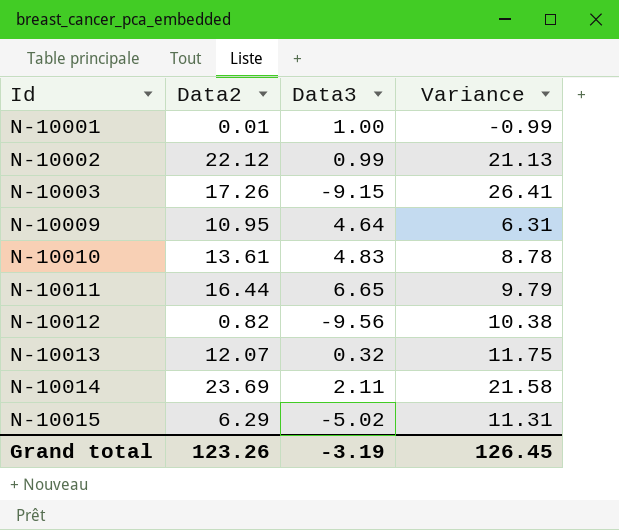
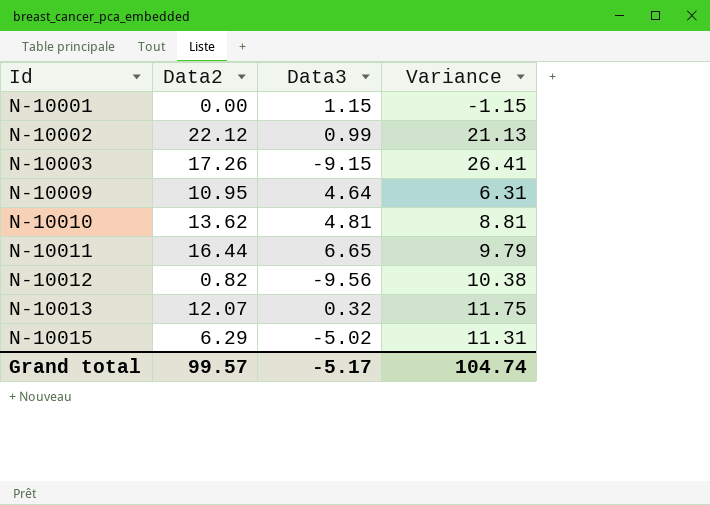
row N-10014: 23.69 | 2.11 | 21.58 -> none
N-10001 | Data2: 0.01 -> 0.00
N-10001 | Data3: 1.00 -> 1.15
N-10001 | Variance: -0.99 -> -1.15
N-10010 | Data2: 13.61 -> 13.62
N-10010 | Data3: 4.83 -> 4.81
N-10010 | Variance: 8.78 -> 8.81
Grand total | Data2: 123.26 -> 99.57
Grand total | Data3: -3.19 -> -5.17
Grand total | Variance: 126.45 -> 104.74

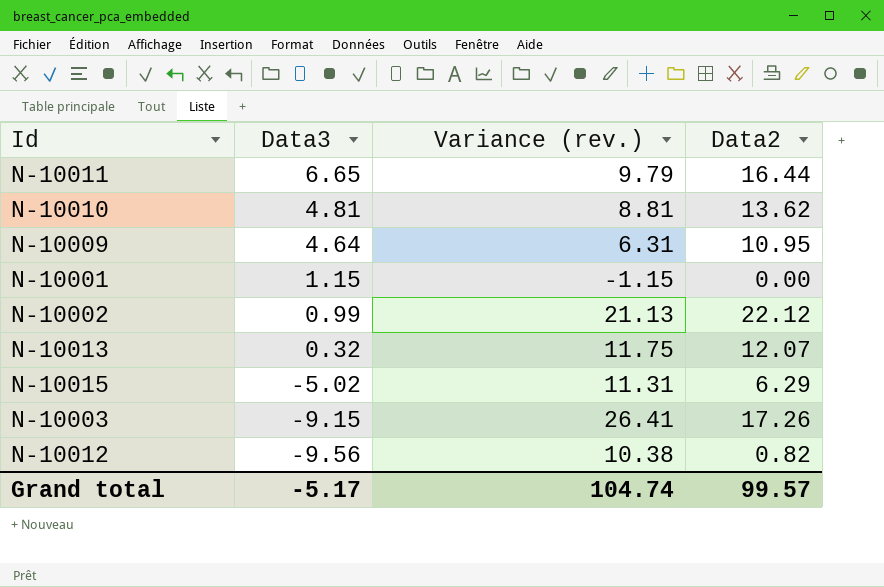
row order: Id ascending -> Data3 descending
column name: Variance -> Variance (rev.)
column Data2 | position: 2 -> 4

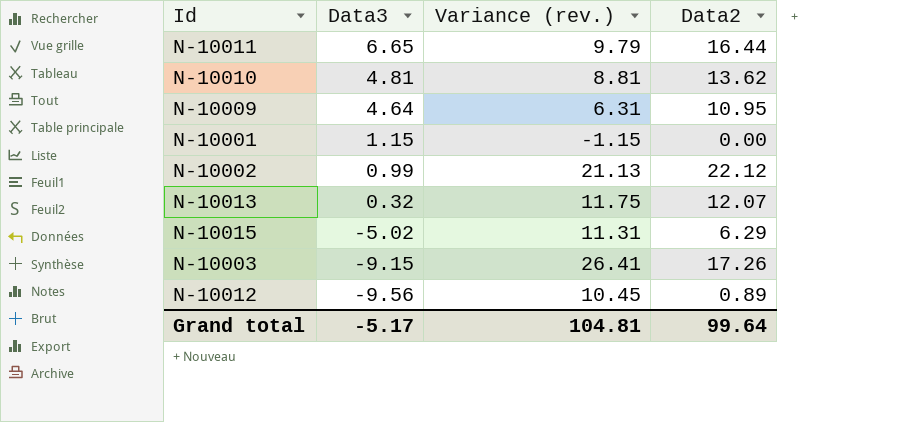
N-10012 | Variance (rev.): 10.38 -> 10.45
N-10012 | Data2: 0.82 -> 0.89
Grand total | Variance (rev.): 104.74 -> 104.81
Grand total | Data2: 99.57 -> 99.64

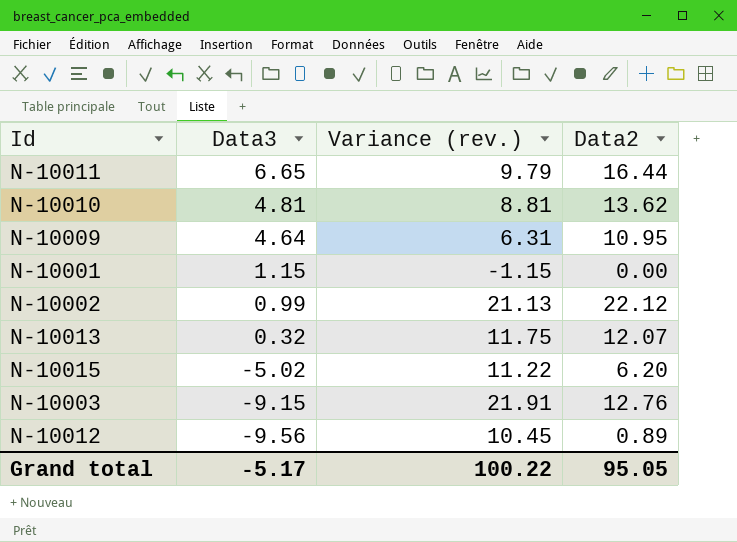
N-10015 | Variance (rev.): 11.31 -> 11.22
N-10015 | Data2: 6.29 -> 6.20
N-10003 | Variance (rev.): 26.41 -> 21.91
N-10003 | Data2: 17.26 -> 12.76
Grand total | Variance (rev.): 104.81 -> 100.22
Grand total | Data2: 99.64 -> 95.05

